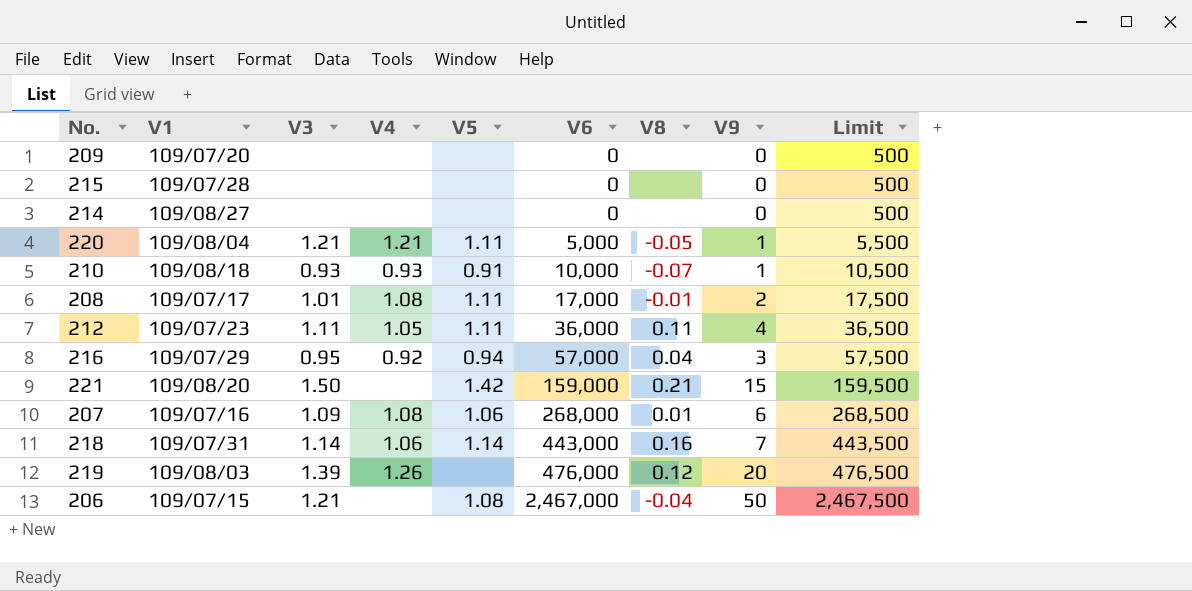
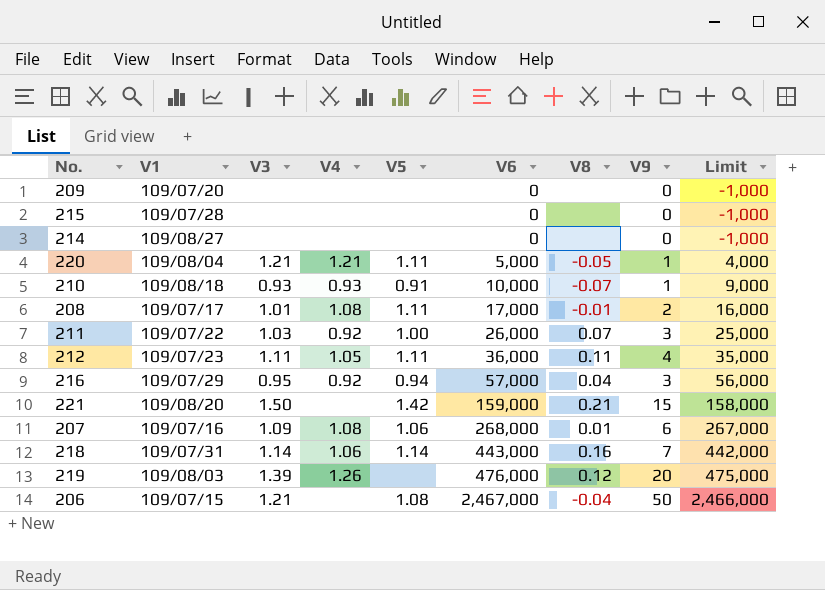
column Limit | formula: [V6] + 500 -> [V6] - 1000
row 211: none -> 109/07/22 | 1.03 | 0.92 | 1.00 | 26,000 | 0.07 | 3 | 25,000

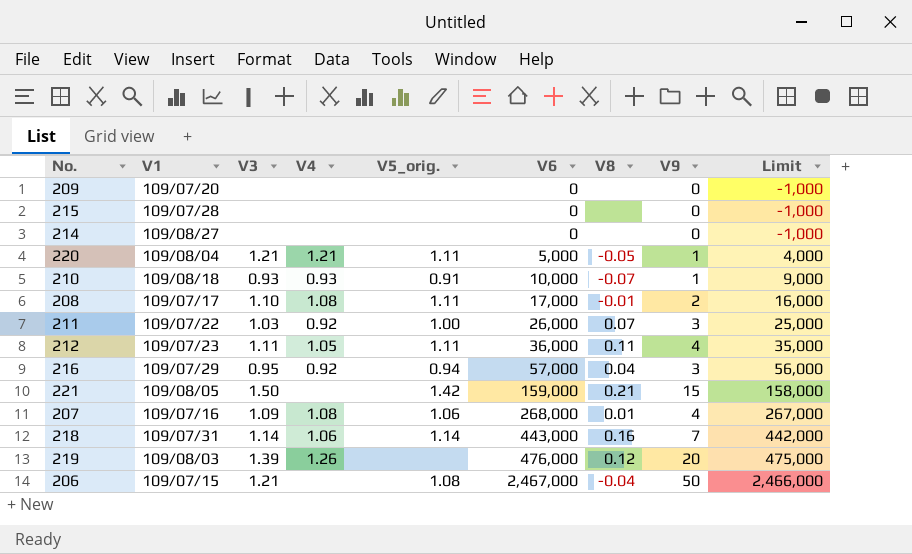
column name: V5 -> V5_orig.
208 | V3: 1.01 -> 1.10
221 | V1: 109/08/20 -> 109/08/05
207 | V9: 6 -> 4

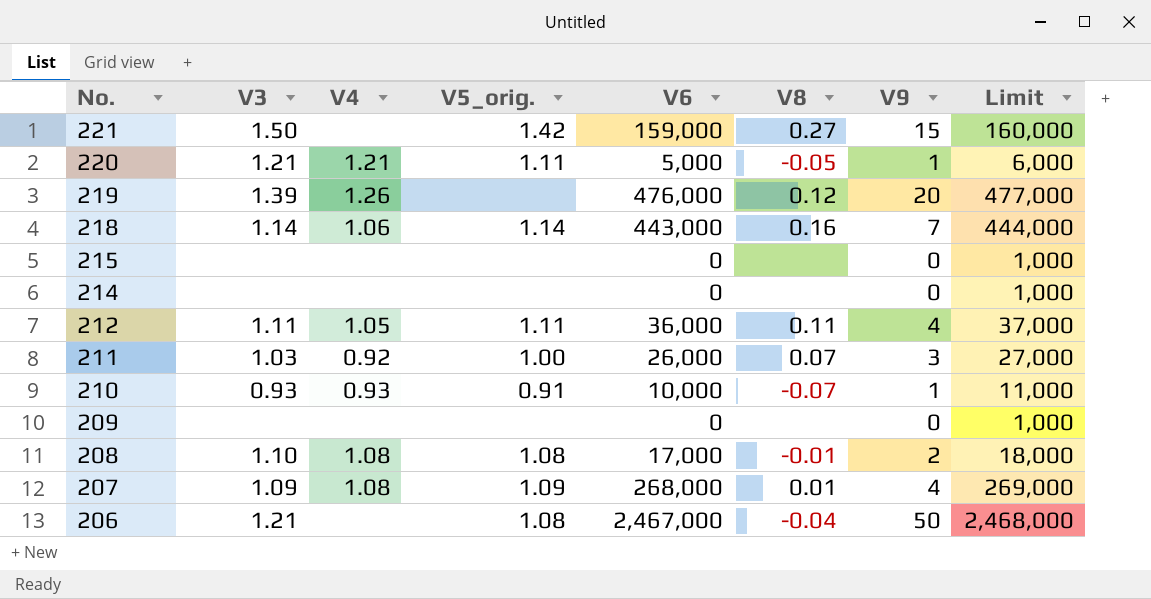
row order: V6 ascending -> No. descending
column V1 | position: 2 -> none
column Limit | formula: [V6] - 1000 -> [V6] + 1000
row 216: 109/07/29 | 0.95 | 0.92 | 0.94 | 57,000 | 0.04 | 3 | 56,000 -> none
221 | V8: 0.21 -> 0.27
208 | V5_orig.: 1.11 -> 1.08
207 | V5_orig.: 1.06 -> 1.09

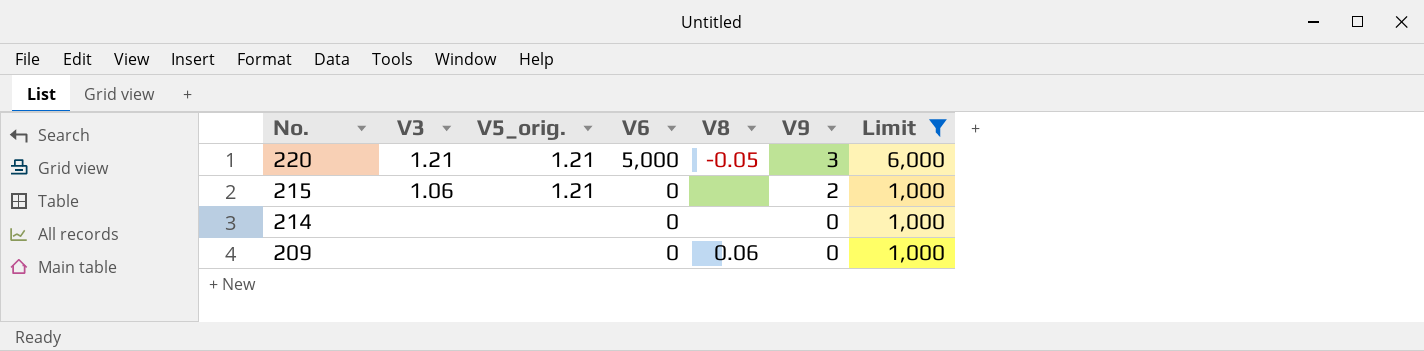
filter: none -> Limit <= 6,000
column V4 | position: 3 -> none
220 | V5_orig.: 1.11 -> 1.21
220 | V9: 1 -> 3
215 | V3: none -> 1.06
215 | V5_orig.: none -> 1.21
215 | V9: 0 -> 2
209 | V8: none -> 0.06

